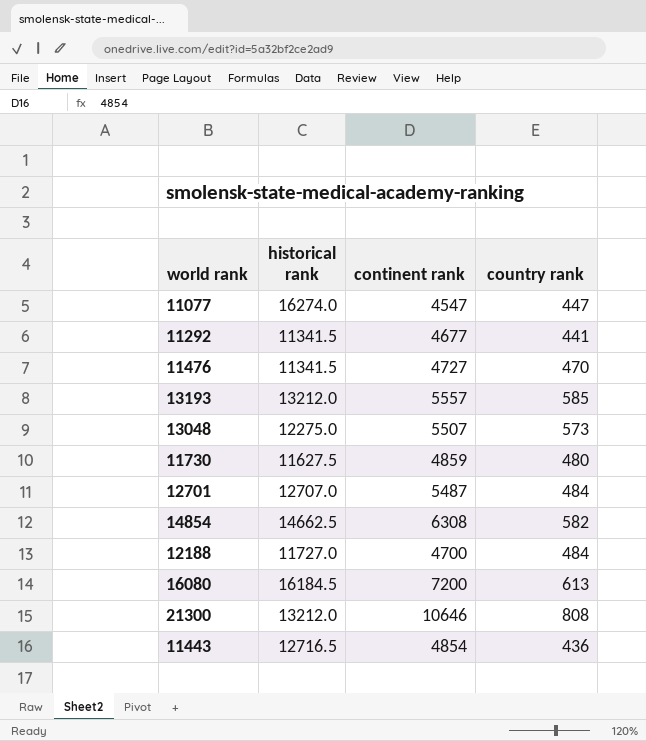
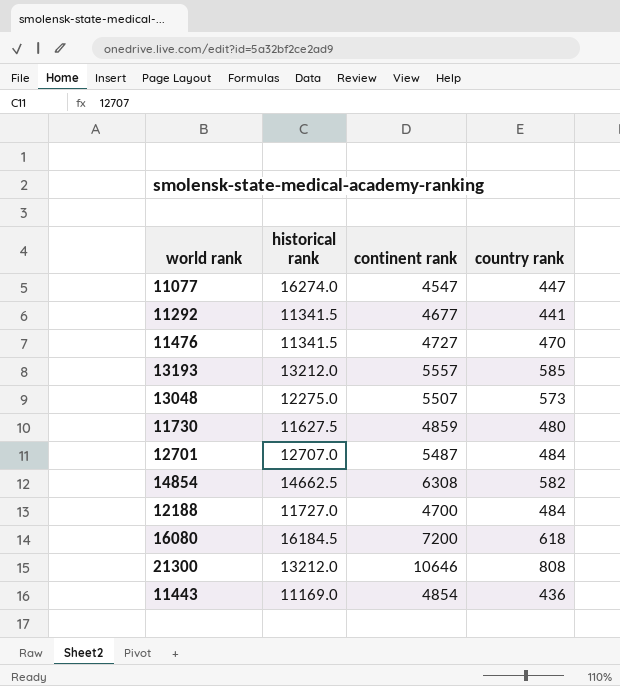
16080 | country rank: 613 -> 618
11443 | historical rank: 12716.5 -> 11169.0

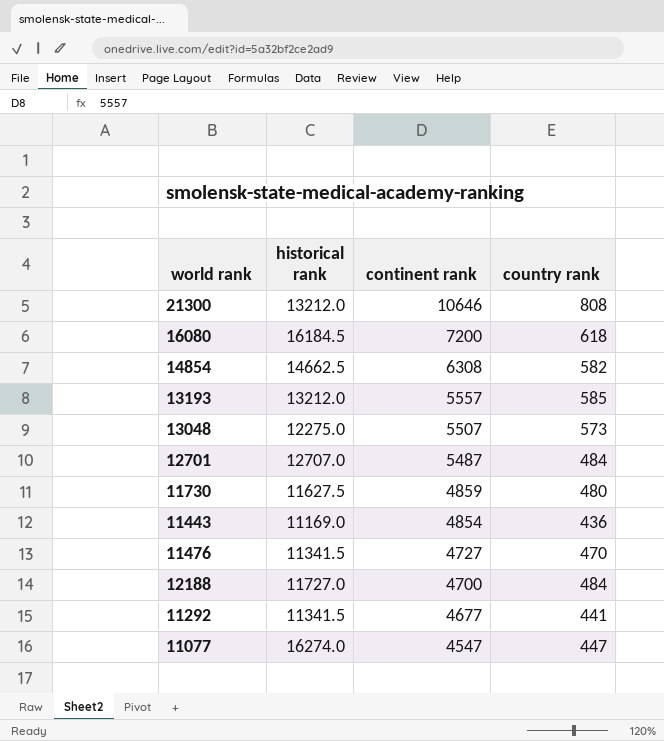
row order: none -> continent rank descending

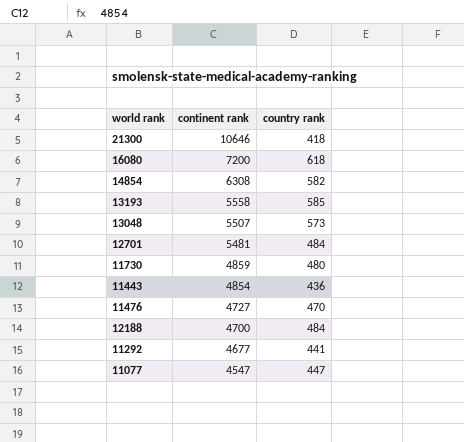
column historical rank | position: 2 -> none
21300 | country rank: 808 -> 418
13193 | continent rank: 5557 -> 5558
12701 | continent rank: 5487 -> 5481

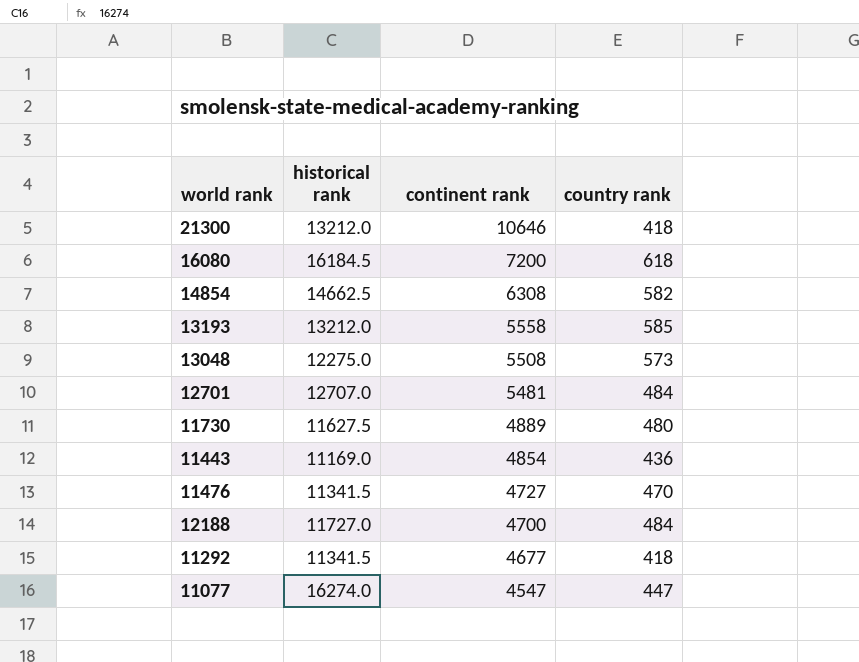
column historical rank | position: none -> 2
13048 | continent rank: 5507 -> 5508
11730 | continent rank: 4859 -> 4889
11292 | country rank: 441 -> 418

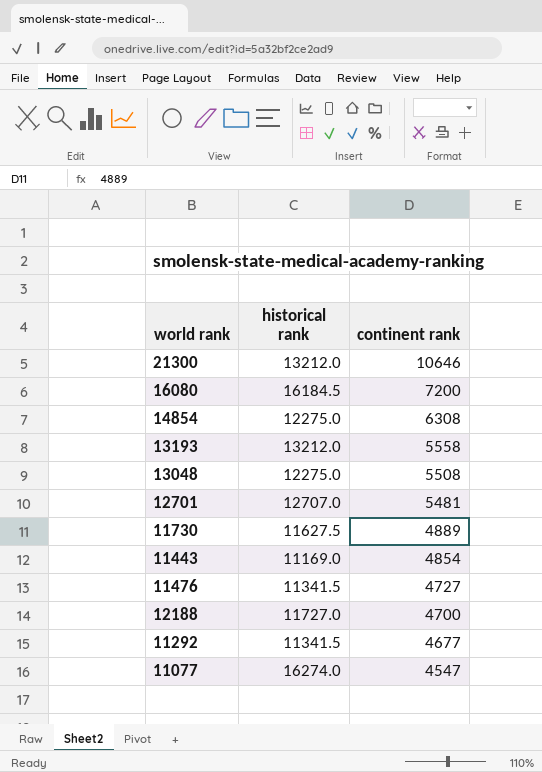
column country rank | position: 4 -> none
14854 | historical rank: 14662.5 -> 12275.0

